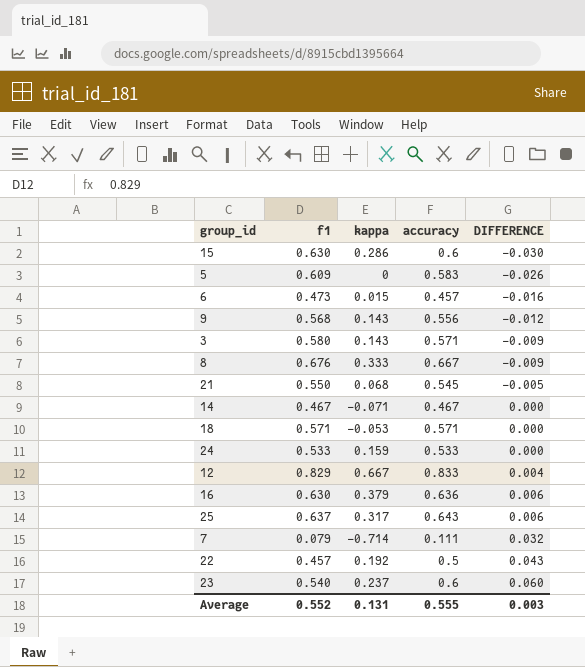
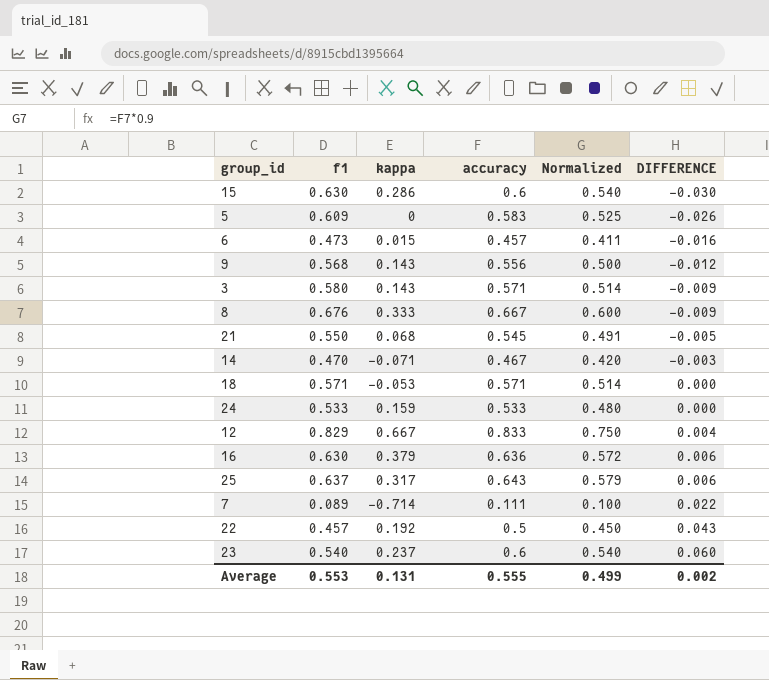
column Normalized | formula: none -> [accuracy] * 0.9
14 | f1: 0.467 -> 0.470
14 | DIFFERENCE: 0.000 -> -0.003
7 | f1: 0.079 -> 0.089
7 | DIFFERENCE: 0.032 -> 0.022
Average | f1: 0.552 -> 0.553
Average | DIFFERENCE: 0.003 -> 0.002

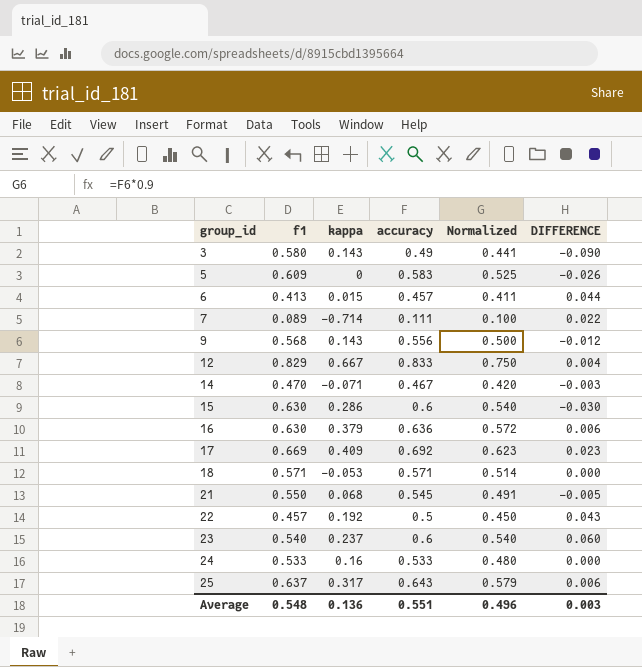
row order: DIFFERENCE ascending -> group_id ascending
row 8: 0.676 | 0.333 | 0.667 | 0.600 | -0.009 -> none
3 | accuracy: 0.571 -> 0.49
3 | Normalized: 0.514 -> 0.441
3 | DIFFERENCE: -0.009 -> -0.090
6 | f1: 0.473 -> 0.413
6 | DIFFERENCE: -0.016 -> 0.044
row 17: none -> 0.669 | 0.409 | 0.692 | 0.623 | 0.023
24 | kappa: 0.159 -> 0.16
Average | f1: 0.553 -> 0.548
Average | kappa: 0.131 -> 0.136
Average | accuracy: 0.555 -> 0.551
Average | Normalized: 0.499 -> 0.496
Average | DIFFERENCE: 0.002 -> 0.003

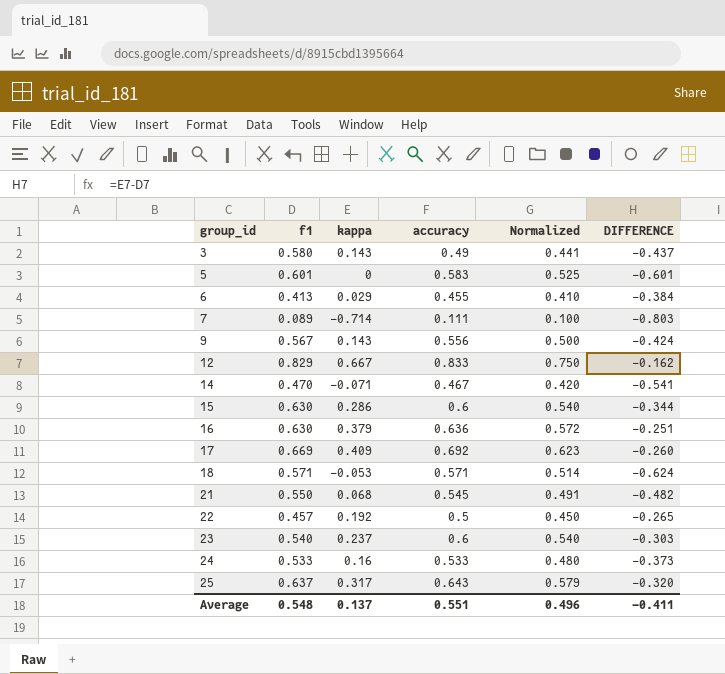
column DIFFERENCE | formula: [accuracy] - [f1] -> [kappa] - [f1]
5 | f1: 0.609 -> 0.601
6 | kappa: 0.015 -> 0.029
6 | accuracy: 0.457 -> 0.455
6 | Normalized: 0.411 -> 0.410
9 | f1: 0.568 -> 0.567
Average | kappa: 0.136 -> 0.137
Average | DIFFERENCE: 0.003 -> -0.411

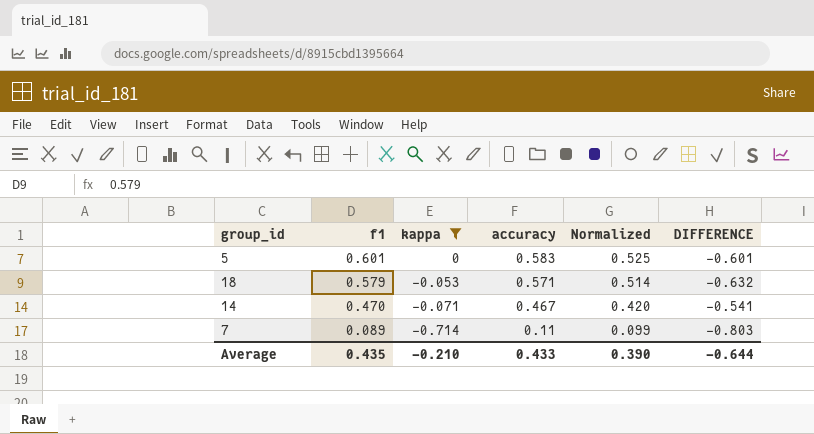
filter: none -> kappa <= 0
row order: group_id ascending -> f1 descending
18 | f1: 0.571 -> 0.579
18 | DIFFERENCE: -0.624 -> -0.632
7 | accuracy: 0.111 -> 0.11
7 | Normalized: 0.100 -> 0.099
Average | f1: 0.548 -> 0.435
Average | kappa: 0.137 -> -0.210
Average | accuracy: 0.551 -> 0.433
Average | Normalized: 0.496 -> 0.390
Average | DIFFERENCE: -0.411 -> -0.644

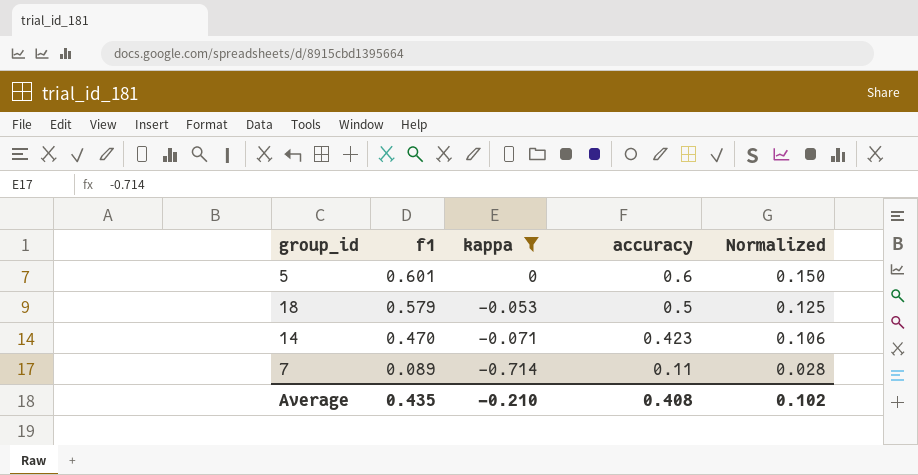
column DIFFERENCE | formula: [kappa] - [f1] -> none
column Normalized | formula: [accuracy] * 0.9 -> [accuracy] * 0.25
5 | accuracy: 0.583 -> 0.6
18 | accuracy: 0.571 -> 0.5
14 | accuracy: 0.467 -> 0.423
Average | accuracy: 0.433 -> 0.408
Average | Normalized: 0.390 -> 0.102

